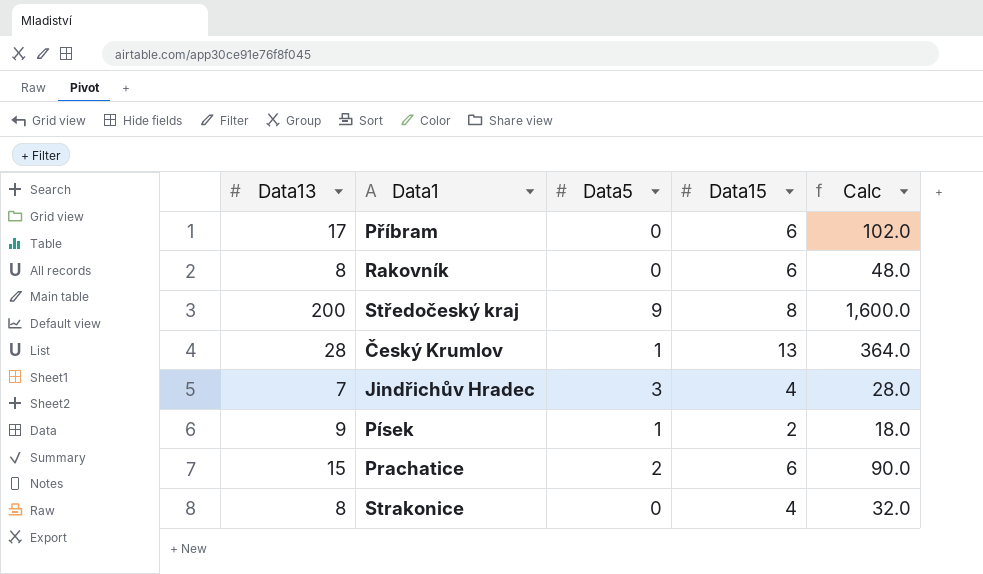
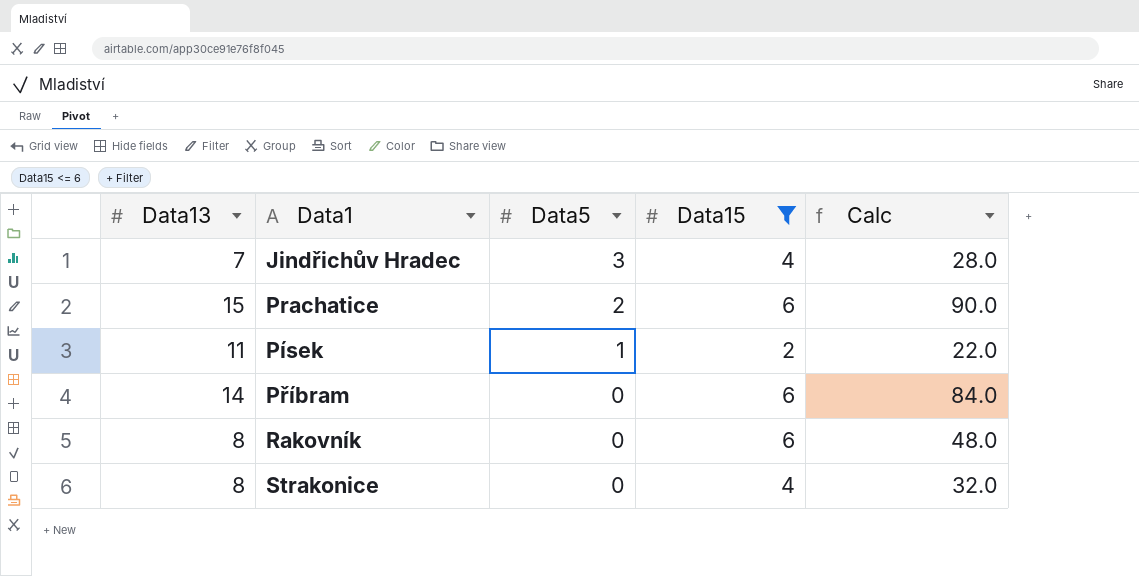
filter: none -> Data15 <= 6
row order: none -> Data5 descending
Písek | Data13: 9 -> 11
Písek | Calc: 18.0 -> 22.0
Příbram | Data13: 17 -> 14
Příbram | Calc: 102.0 -> 84.0

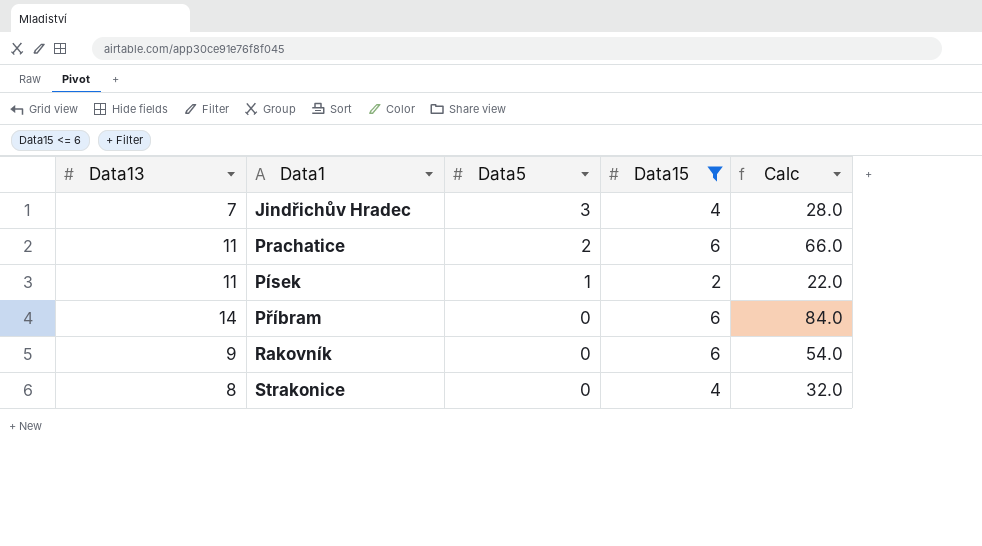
Prachatice | Data13: 15 -> 11
Prachatice | Calc: 90.0 -> 66.0
Rakovník | Data13: 8 -> 9
Rakovník | Calc: 48.0 -> 54.0

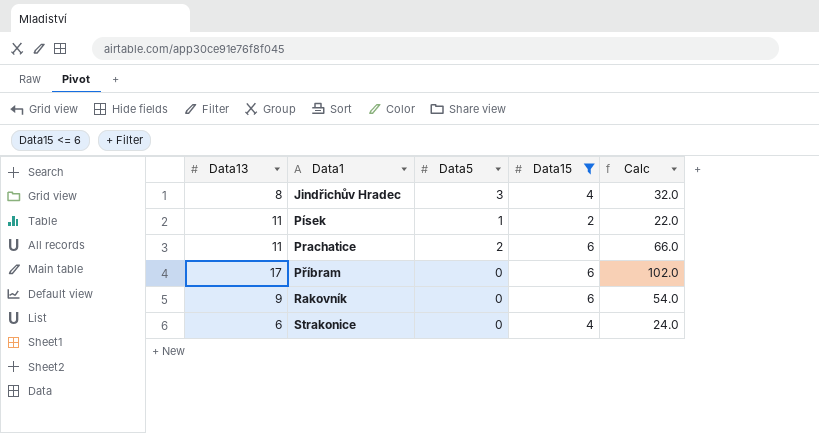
row order: Data5 descending -> Data1 ascending
Jindřichův Hradec | Data13: 7 -> 8
Jindřichův Hradec | Calc: 28.0 -> 32.0
Příbram | Data13: 14 -> 17
Příbram | Calc: 84.0 -> 102.0
Strakonice | Data13: 8 -> 6
Strakonice | Calc: 32.0 -> 24.0

